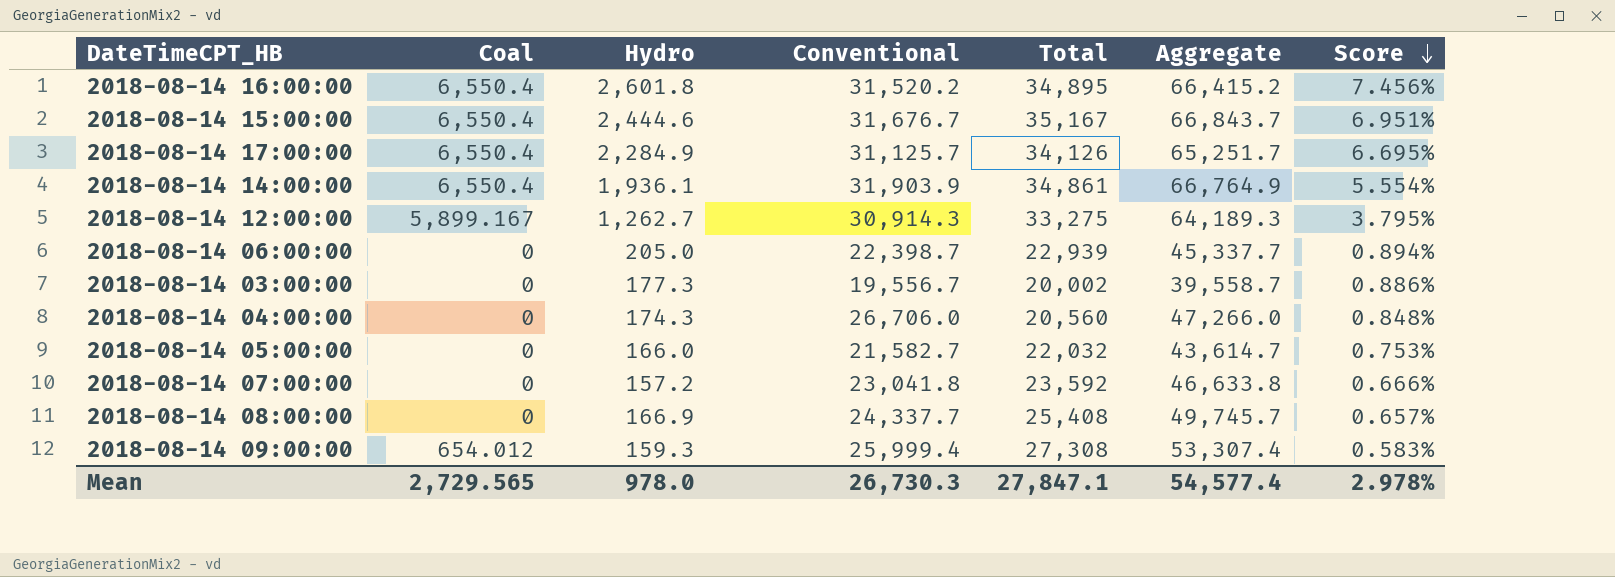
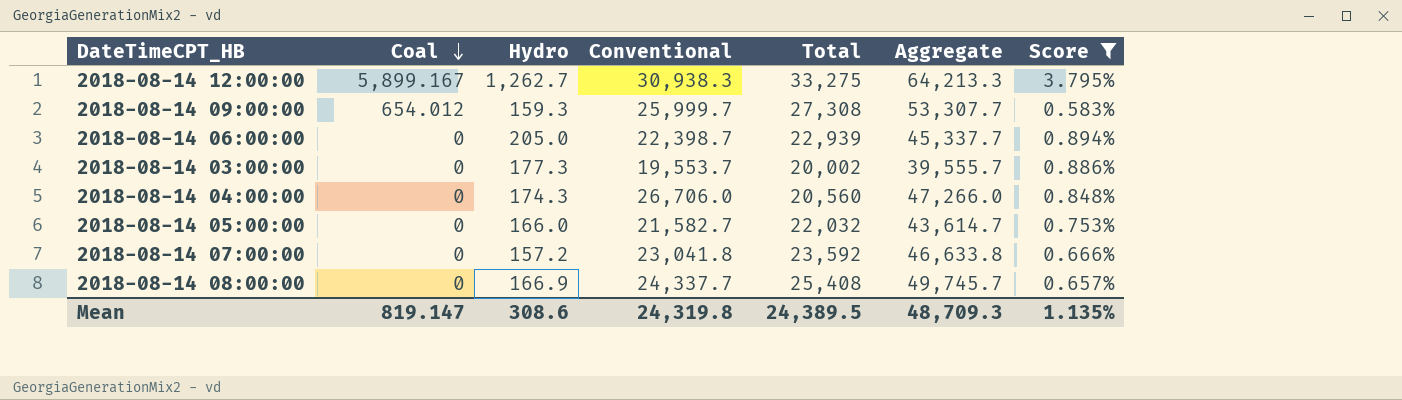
filter: none -> Score <= 3.795%
row order: Score descending -> Coal descending
2018-08-14 12:00:00 | Conventional: 30,914.3 -> 30,938.3
2018-08-14 12:00:00 | Aggregate: 64,189.3 -> 64,213.3
2018-08-14 09:00:00 | Conventional: 25,999.4 -> 25,999.7
2018-08-14 09:00:00 | Aggregate: 53,307.4 -> 53,307.7
2018-08-14 03:00:00 | Conventional: 19,556.7 -> 19,553.7
2018-08-14 03:00:00 | Aggregate: 39,558.7 -> 39,555.7
Mean | Coal: 2,729.565 -> 819.147
Mean | Hydro: 978.0 -> 308.6
Mean | Conventional: 26,730.3 -> 24,319.8
Mean | Total: 27,847.1 -> 24,389.5
Mean | Aggregate: 54,577.4 -> 48,709.3
Mean | Score: 2.978% -> 1.135%

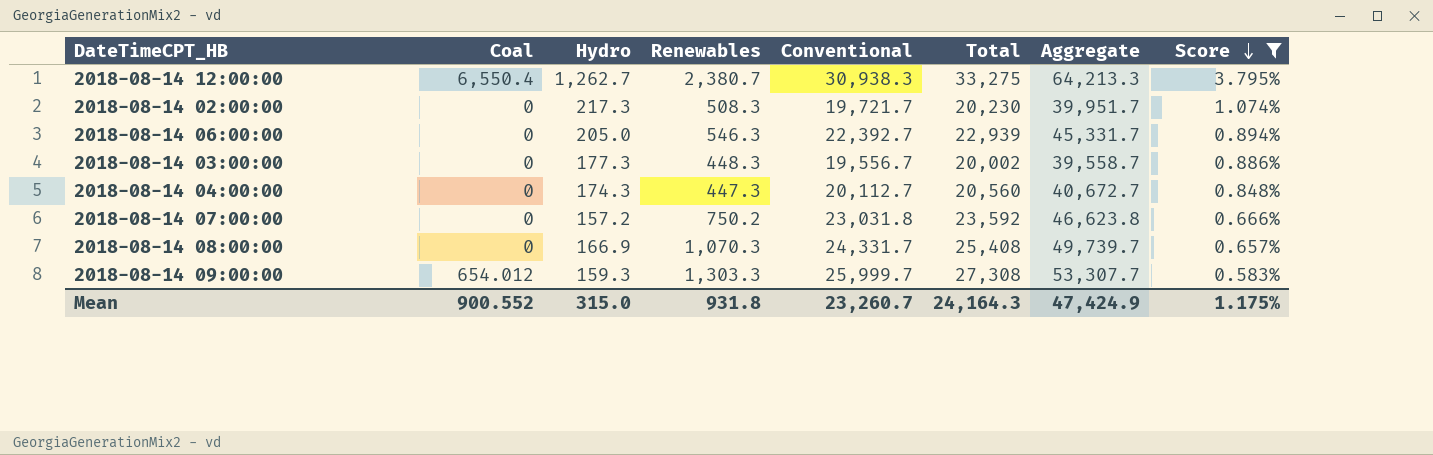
row order: Coal descending -> Score descending
column Renewables | position: none -> 4
row 2018-08-14 05:00:00: 0 | 166.0 | 21,582.7 | 22,032 | 43,614.7 | 0.753% -> none
2018-08-14 12:00:00 | Coal: 5,899.167 -> 6,550.4
row 2018-08-14 02:00:00: none -> 0 | 217.3 | 508.3 | 19,721.7 | 20,230 | 39,951.7 | 1.074%
2018-08-14 06:00:00 | Conventional: 22,398.7 -> 22,392.7
2018-08-14 06:00:00 | Aggregate: 45,337.7 -> 45,331.7
2018-08-14 03:00:00 | Conventional: 19,553.7 -> 19,556.7
2018-08-14 03:00:00 | Aggregate: 39,555.7 -> 39,558.7
2018-08-14 04:00:00 | Conventional: 26,706.0 -> 20,112.7
2018-08-14 04:00:00 | Aggregate: 47,266.0 -> 40,672.7
2018-08-14 07:00:00 | Conventional: 23,041.8 -> 23,031.8
2018-08-14 07:00:00 | Aggregate: 46,633.8 -> 46,623.8
2018-08-14 08:00:00 | Conventional: 24,337.7 -> 24,331.7
2018-08-14 08:00:00 | Aggregate: 49,745.7 -> 49,739.7
Mean | Coal: 819.147 -> 900.552
Mean | Hydro: 308.6 -> 315.0
Mean | Conventional: 24,319.8 -> 23,260.7
Mean | Total: 24,389.5 -> 24,164.3
Mean | Aggregate: 48,709.3 -> 47,424.9
Mean | Score: 1.135% -> 1.175%

